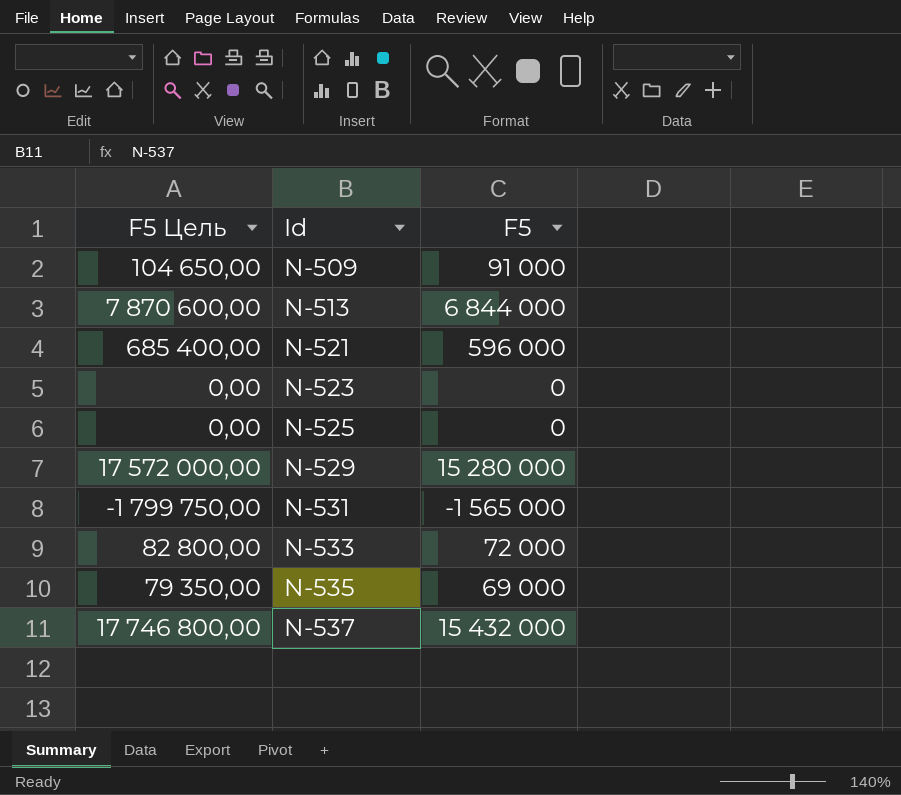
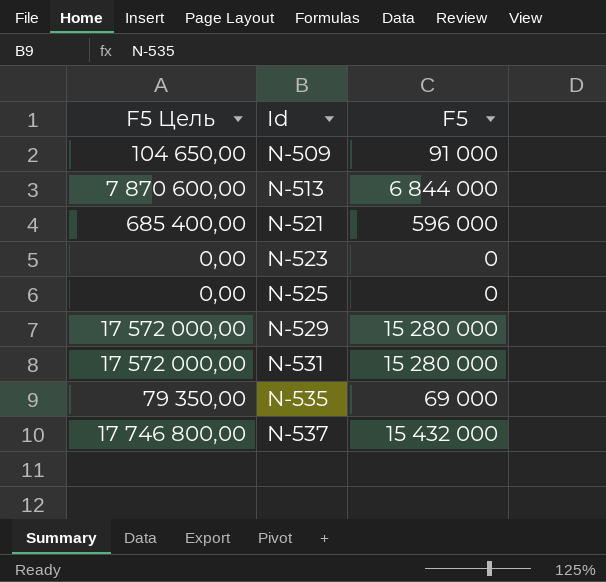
row N-533: 82 800,00 | 72 000 -> none
N-531 | F5 Цель: -1 799 750,00 -> 17 572 000,00
N-531 | F5: -1 565 000 -> 15 280 000

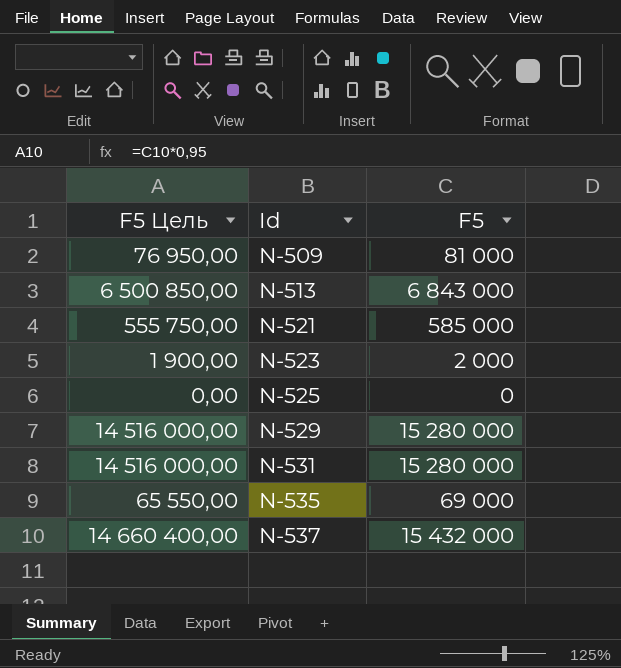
column F5 Цель | formula: [F5] * 1,15 -> [F5] * 0,95
N-509 | F5: 91 000 -> 81 000
N-513 | F5: 6 844 000 -> 6 843 000
N-521 | F5: 596 000 -> 585 000
N-523 | F5: 0 -> 2 000

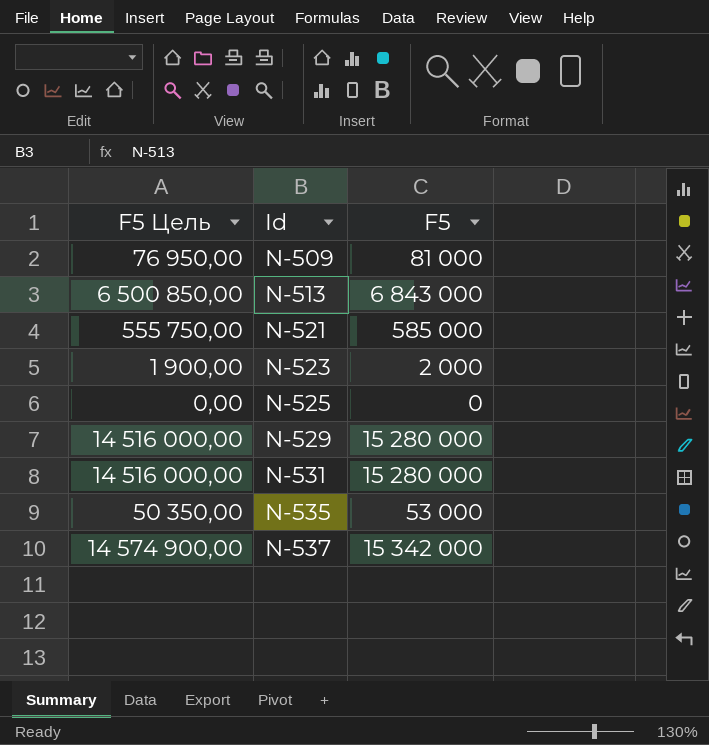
N-535 | F5 Цель: 65 550,00 -> 50 350,00
N-535 | F5: 69 000 -> 53 000
N-537 | F5 Цель: 14 660 400,00 -> 14 574 900,00
N-537 | F5: 15 432 000 -> 15 342 000

